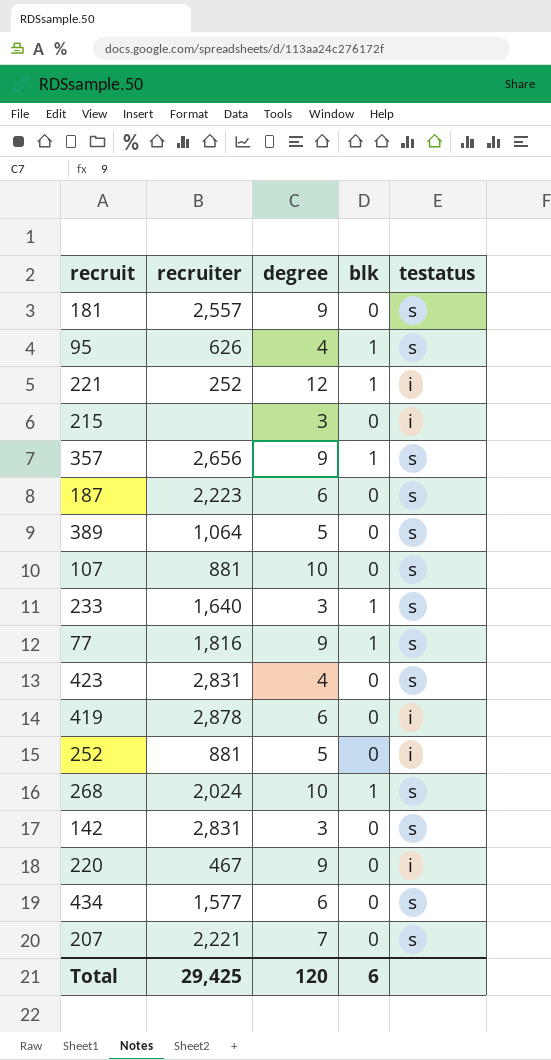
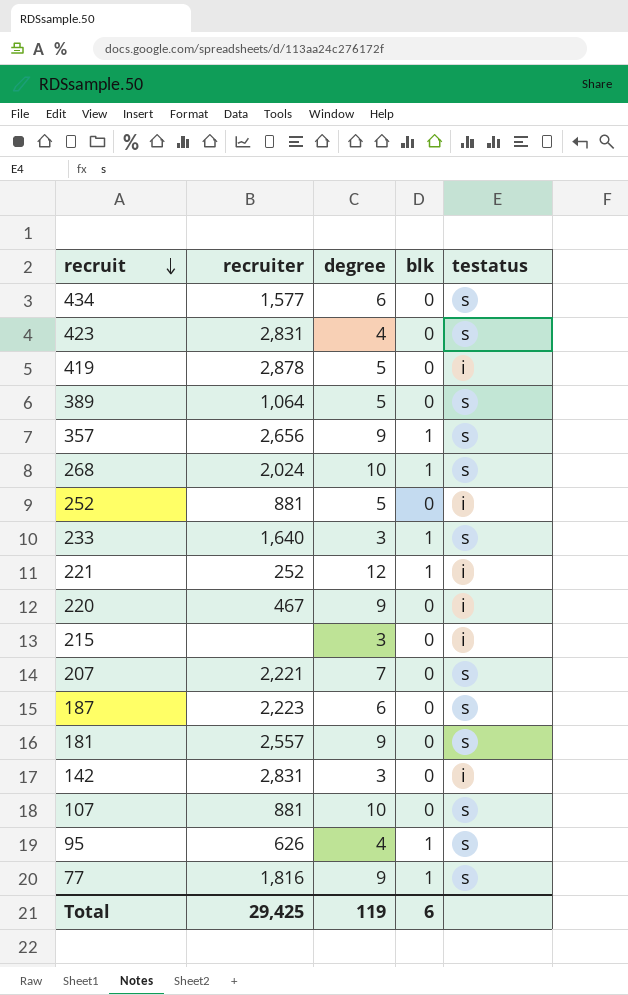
row order: none -> recruit descending
419 | degree: 6 -> 5
142 | testatus: s -> i
Total | degree: 120 -> 119

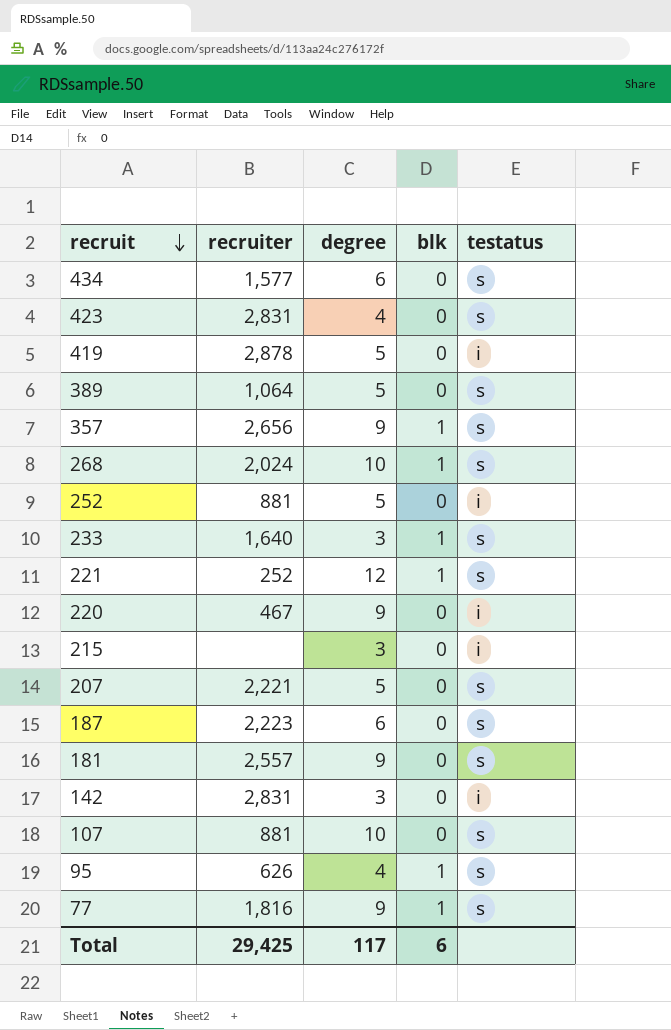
221 | testatus: i -> s
207 | degree: 7 -> 5
Total | degree: 119 -> 117

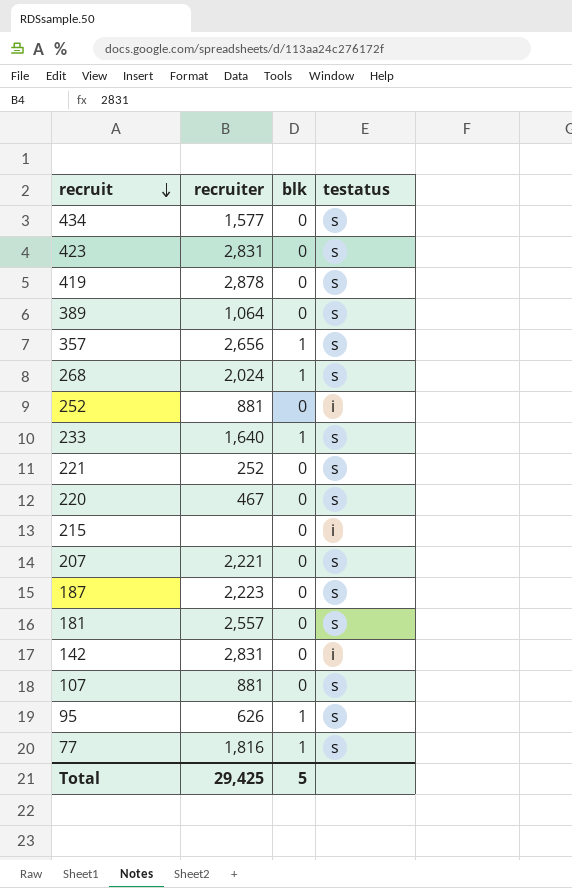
column degree | position: 3 -> none
419 | testatus: i -> s
221 | blk: 1 -> 0
220 | testatus: i -> s
Total | blk: 6 -> 5

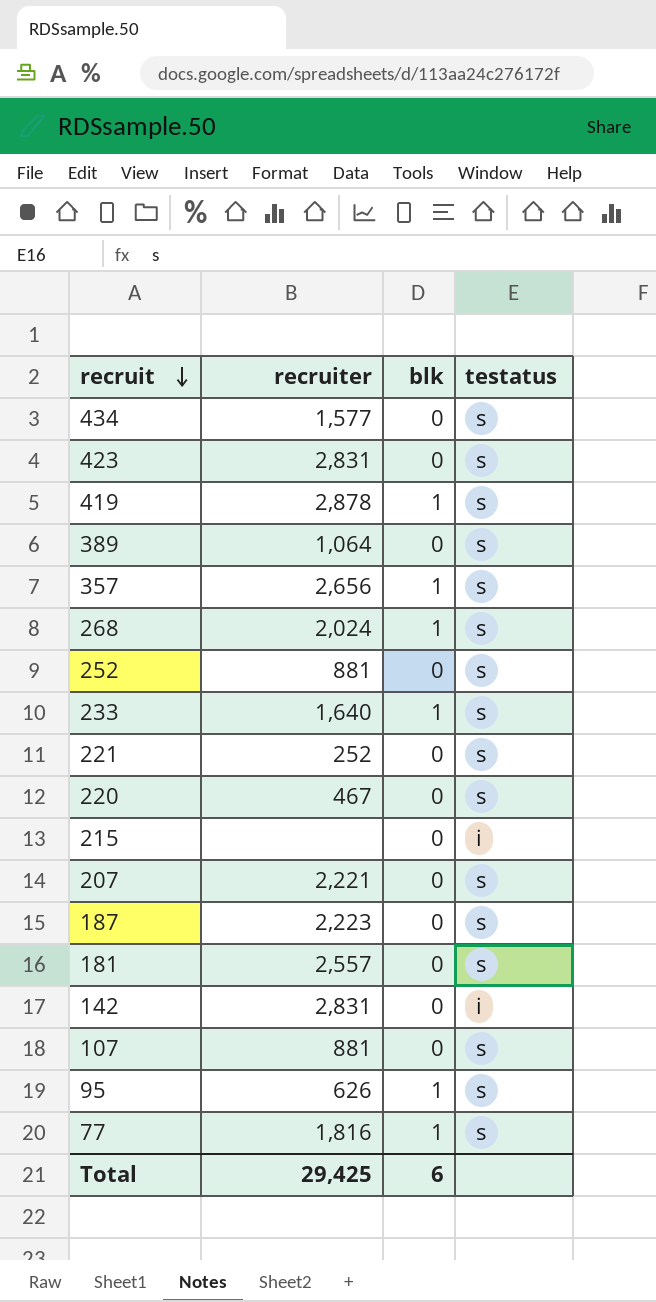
419 | blk: 0 -> 1
252 | testatus: i -> s
Total | blk: 5 -> 6

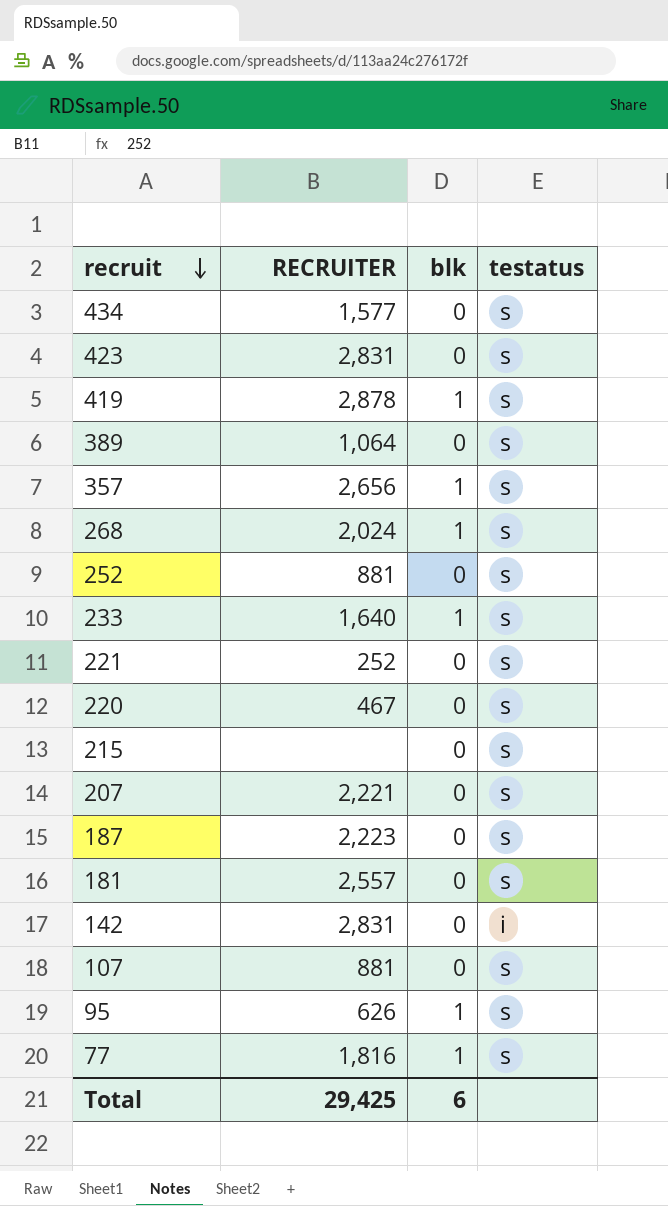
column name: recruiter -> RECRUITER
215 | testatus: i -> s

